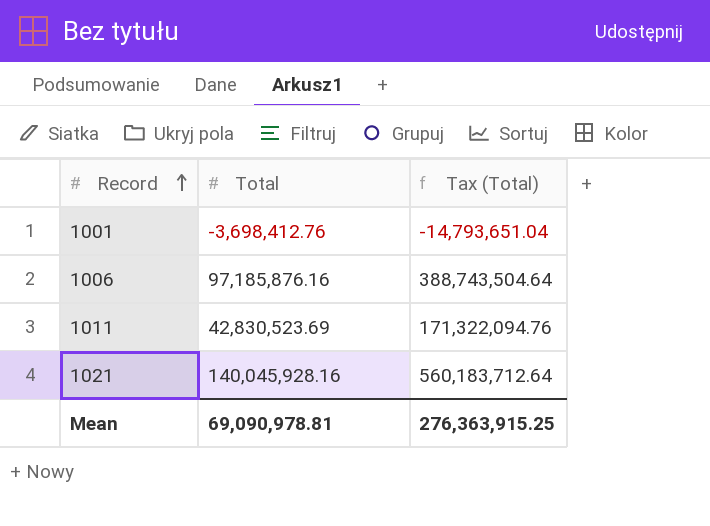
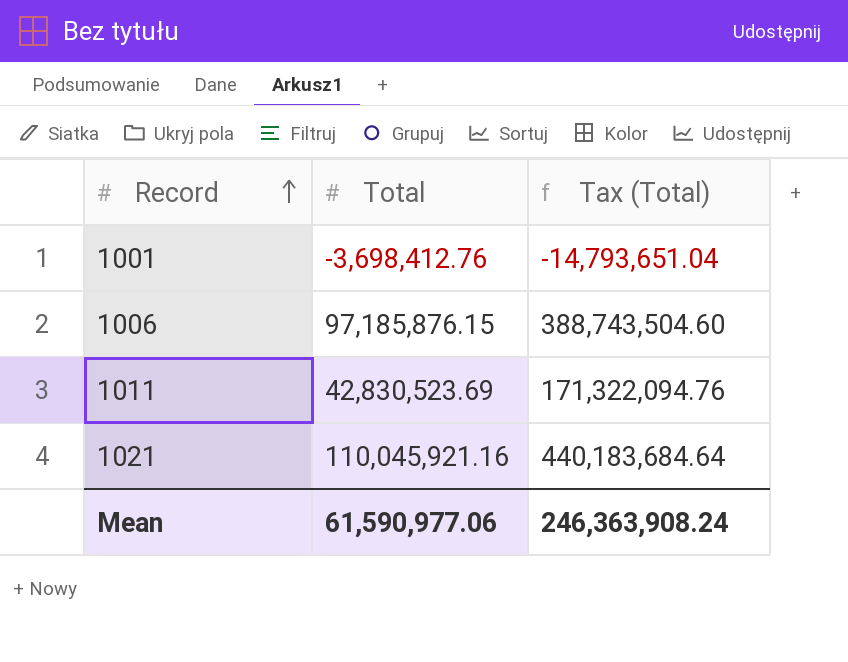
1006 | Total: 97,185,876.16 -> 97,185,876.15
1006 | Tax (Total): 388,743,504.64 -> 388,743,504.60
1021 | Total: 140,045,928.16 -> 110,045,921.16
1021 | Tax (Total): 560,183,712.64 -> 440,183,684.64
Mean | Total: 69,090,978.81 -> 61,590,977.06
Mean | Tax (Total): 276,363,915.25 -> 246,363,908.24

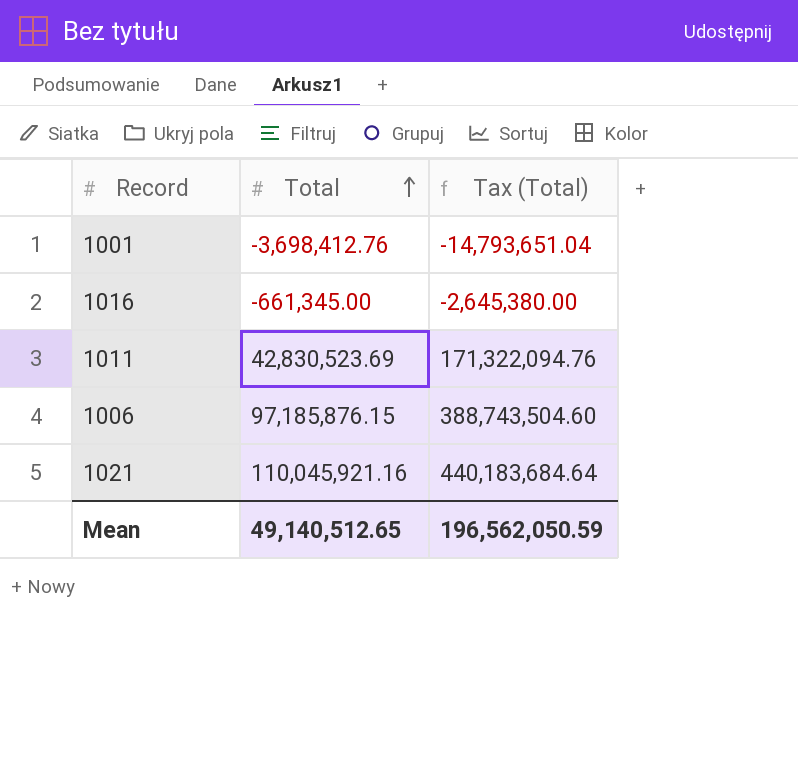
row order: Record ascending -> Total ascending
row 1016: none -> -661,345.00 | -2,645,380.00
Mean | Total: 61,590,977.06 -> 49,140,512.65
Mean | Tax (Total): 246,363,908.24 -> 196,562,050.59

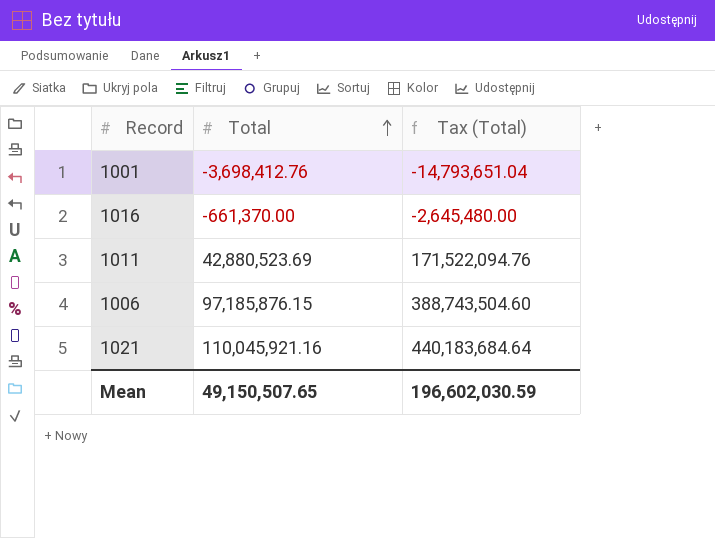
1016 | Total: -661,345.00 -> -661,370.00
1016 | Tax (Total): -2,645,380.00 -> -2,645,480.00
1011 | Total: 42,830,523.69 -> 42,880,523.69
1011 | Tax (Total): 171,322,094.76 -> 171,522,094.76
Mean | Total: 49,140,512.65 -> 49,150,507.65
Mean | Tax (Total): 196,562,050.59 -> 196,602,030.59

